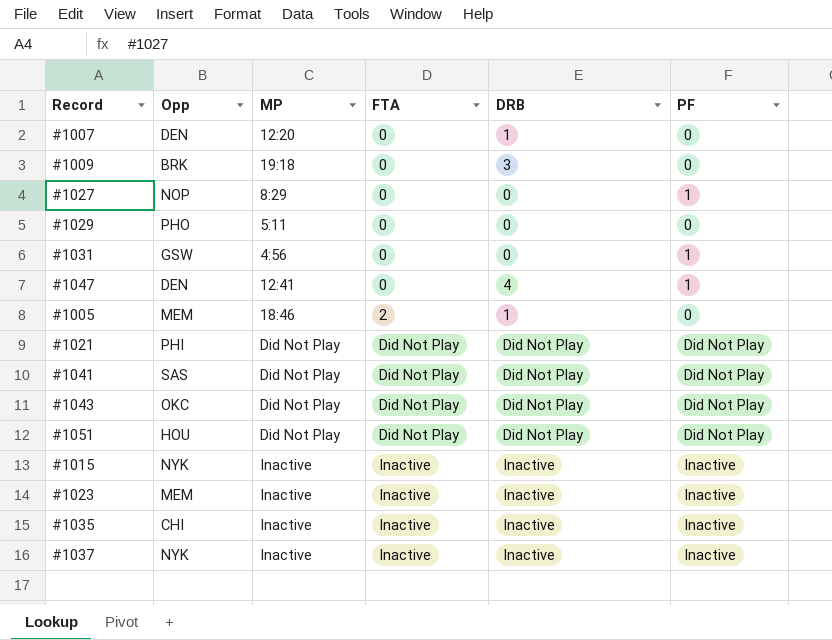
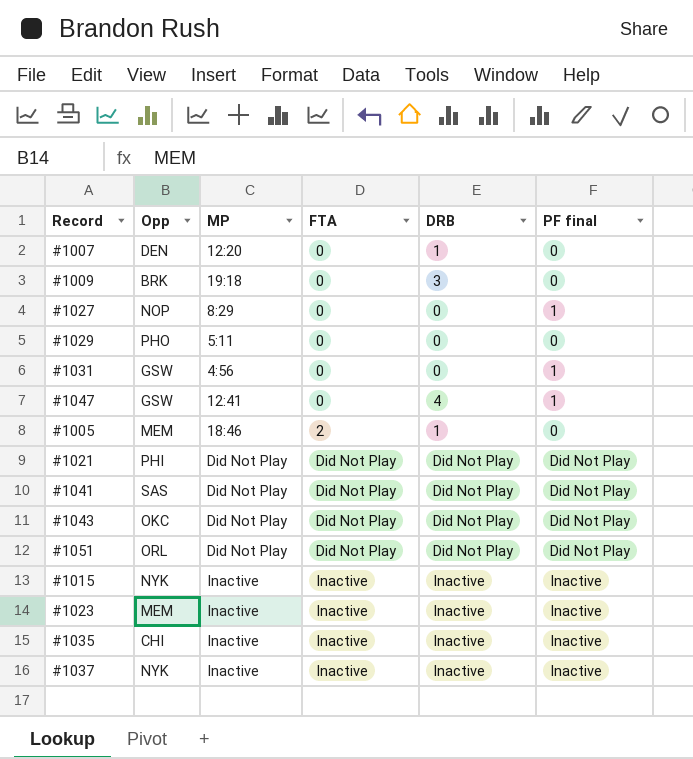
column name: PF -> PF final
#1047 | Opp: DEN -> GSW
#1051 | Opp: HOU -> ORL

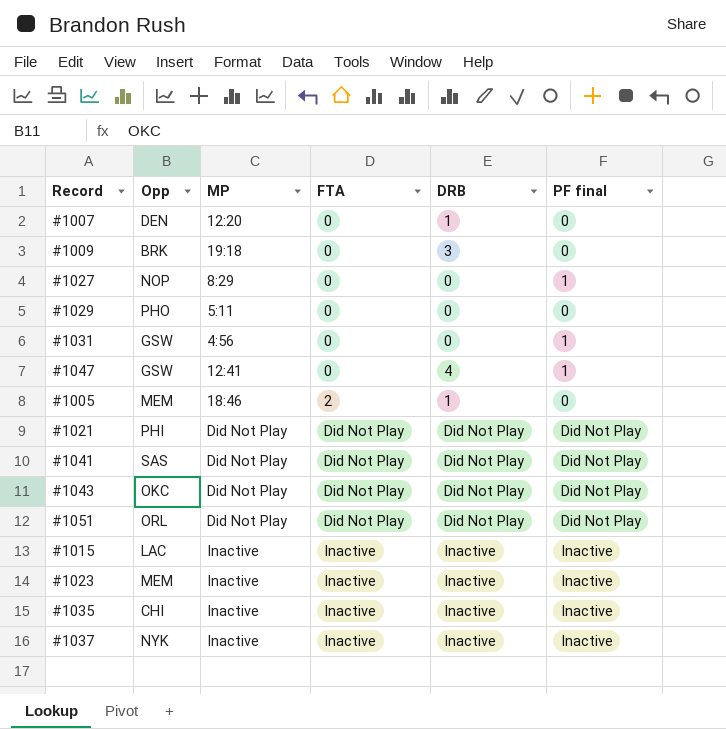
#1015 | Opp: NYK -> LAC

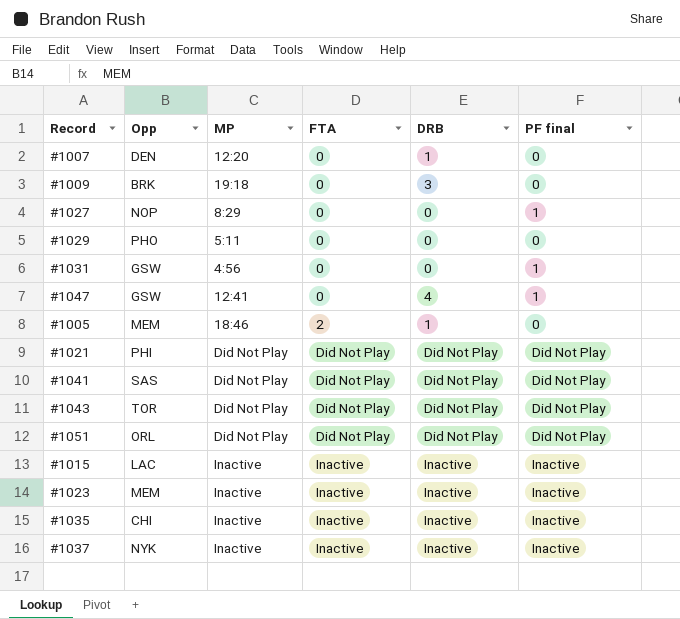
#1043 | Opp: OKC -> TOR

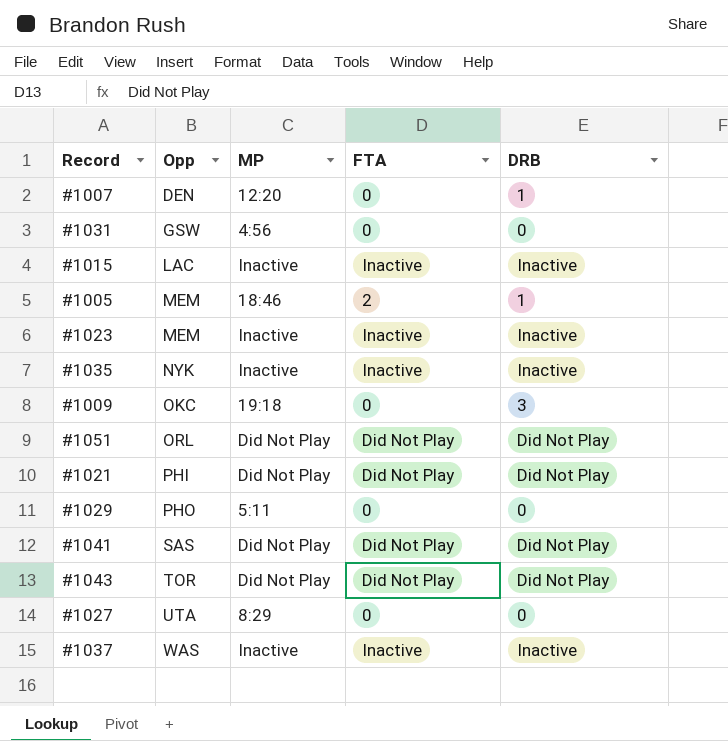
row order: FTA ascending -> Opp ascending
column PF final | position: 6 -> none
row #1047: GSW | 12:41 | 0 | 4 | 1 -> none
#1035 | Opp: CHI -> NYK
#1009 | Opp: BRK -> OKC
#1027 | Opp: NOP -> UTA
#1037 | Opp: NYK -> WAS

